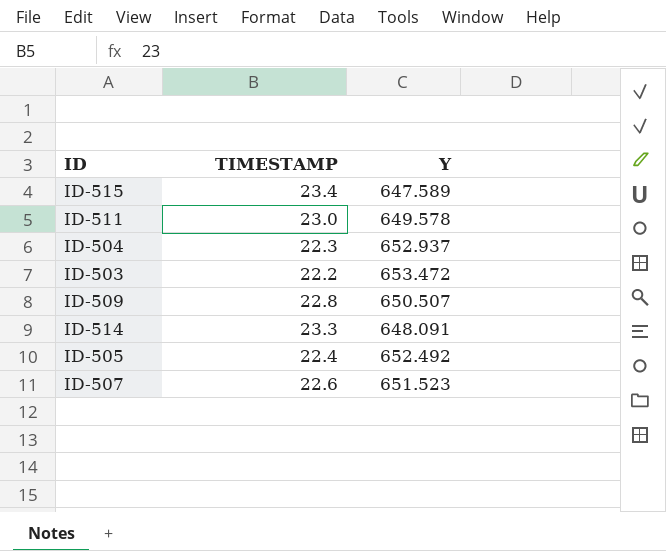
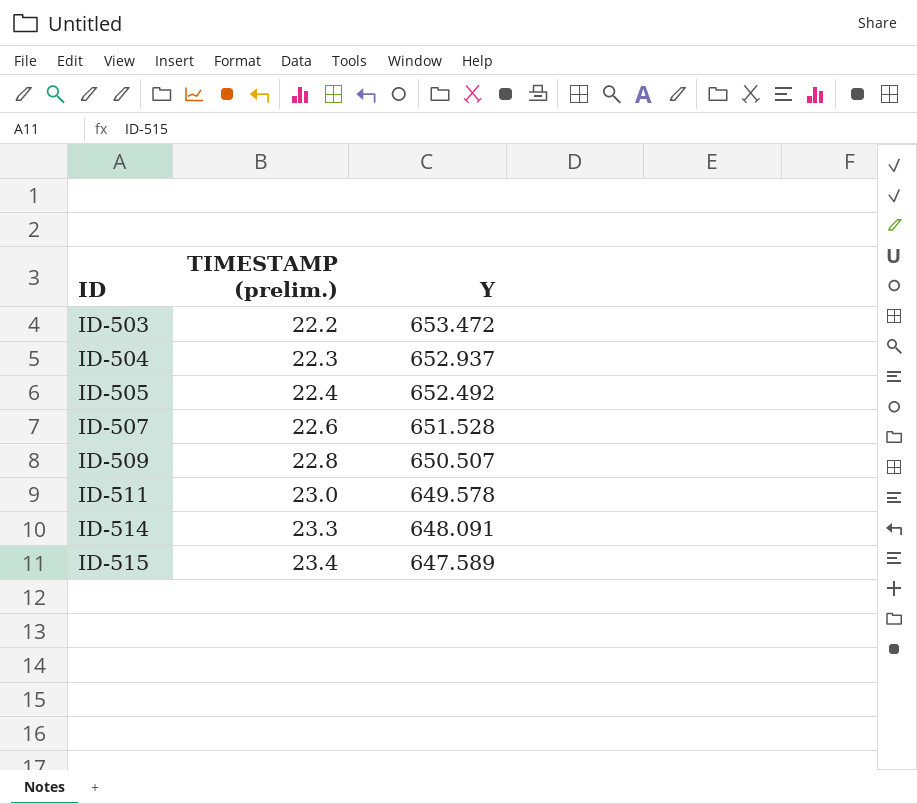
row order: none -> ID ascending
column name: TIMESTAMP -> TIMESTAMP (prelim.)
ID-507 | Y: 651.523 -> 651.528

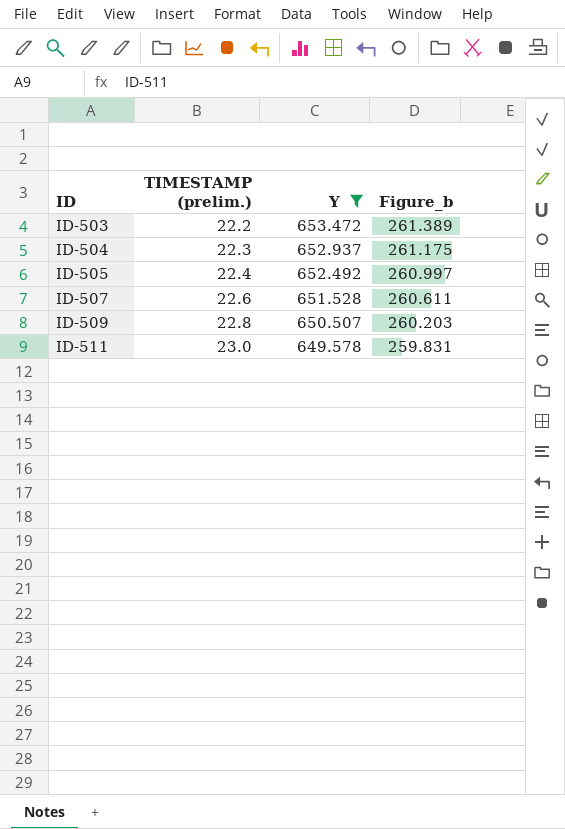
filter: none -> Y >= 649.578
column Figure_b | formula: none -> [Y] * 0.4

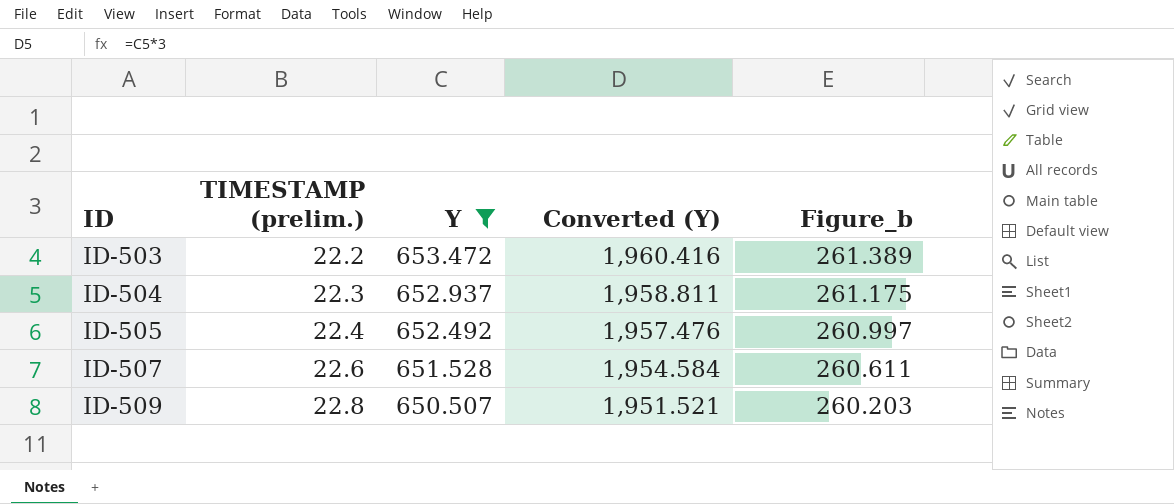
column Converted (Y) | formula: none -> [Y] * 3
row ID-511: 23.0 | 649.578 | 259.831 -> none

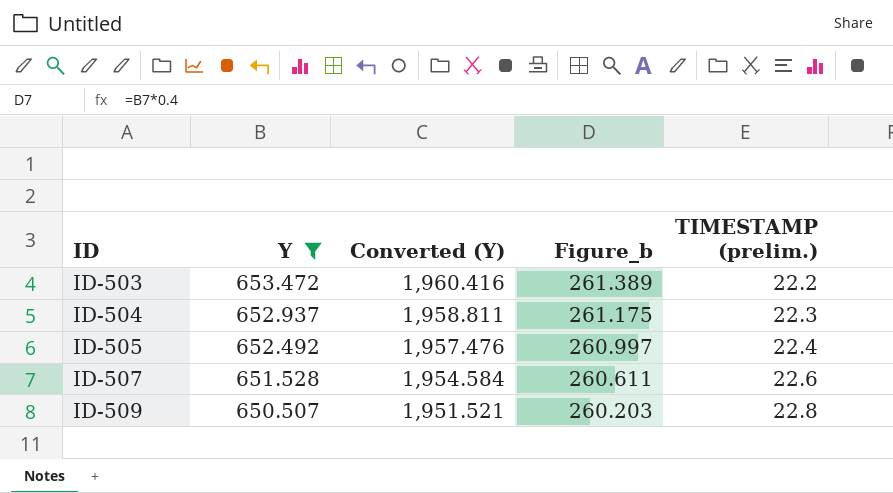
column TIMESTAMP (prelim.) | position: 2 -> 5

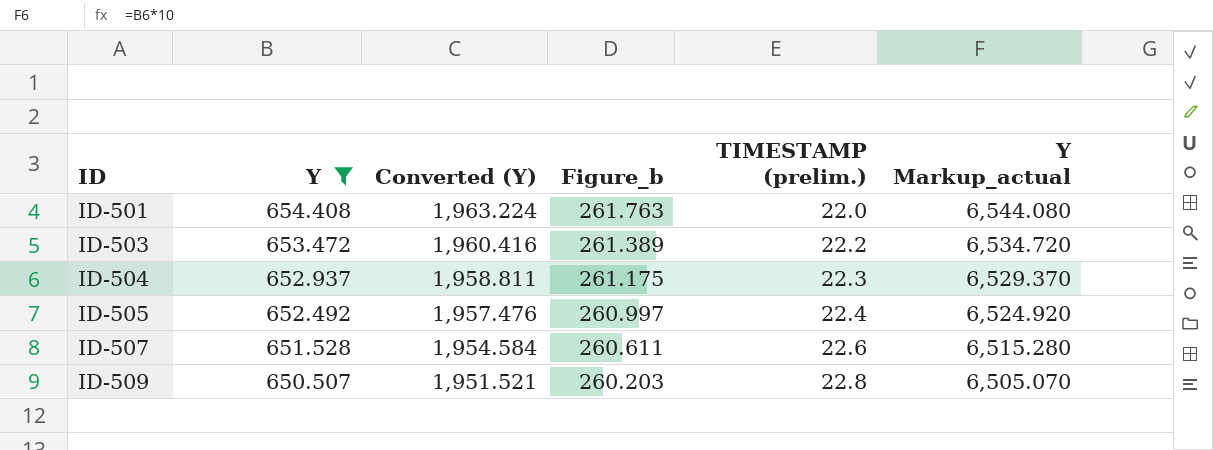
column Y Markup_actual | formula: none -> [Y] * 10
row ID-501: none -> 654.408 | 1,963.224 | 261.763 | 22.0 | 6,544.080

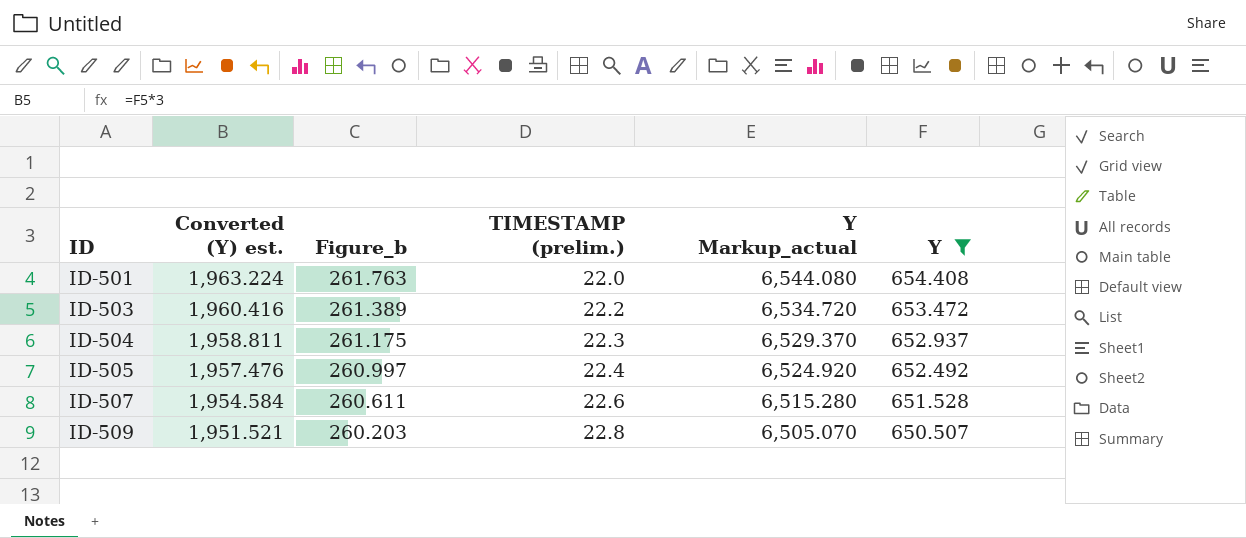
column name: Converted (Y) -> Converted (Y) est.
column Y | position: 2 -> 6

